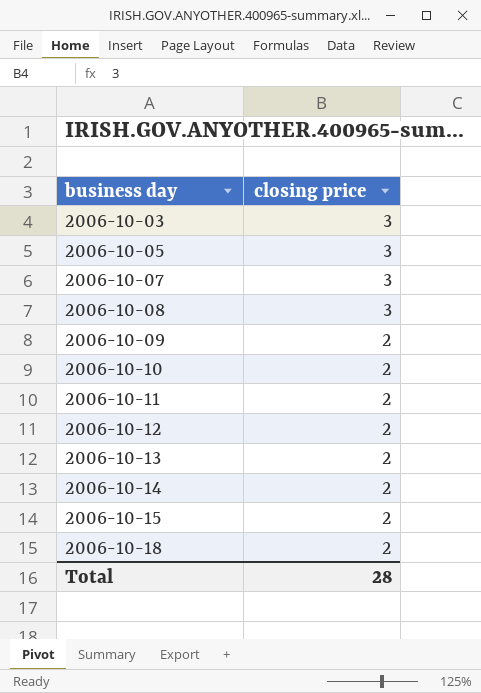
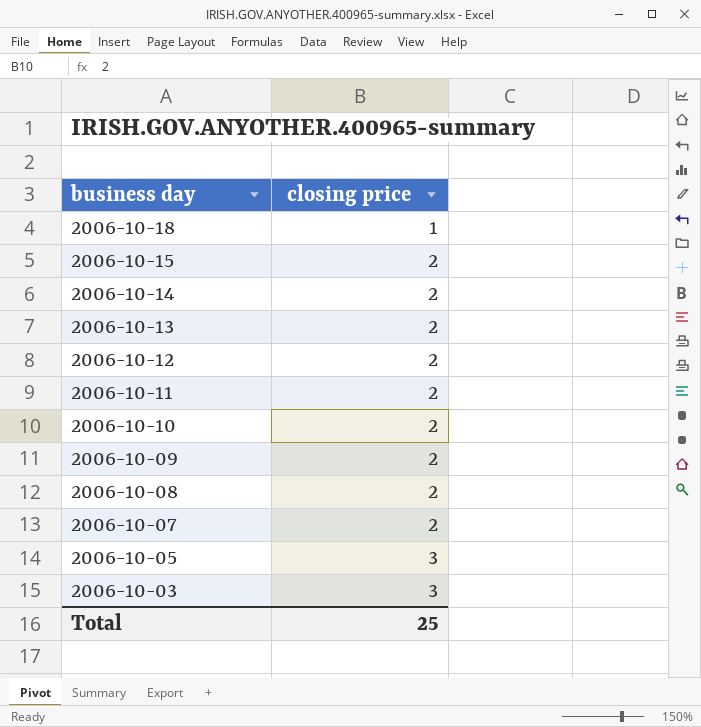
row order: business day ascending -> business day descending
2006-10-18 | closing price: 2 -> 1
2006-10-08 | closing price: 3 -> 2
2006-10-07 | closing price: 3 -> 2
Total | closing price: 28 -> 25

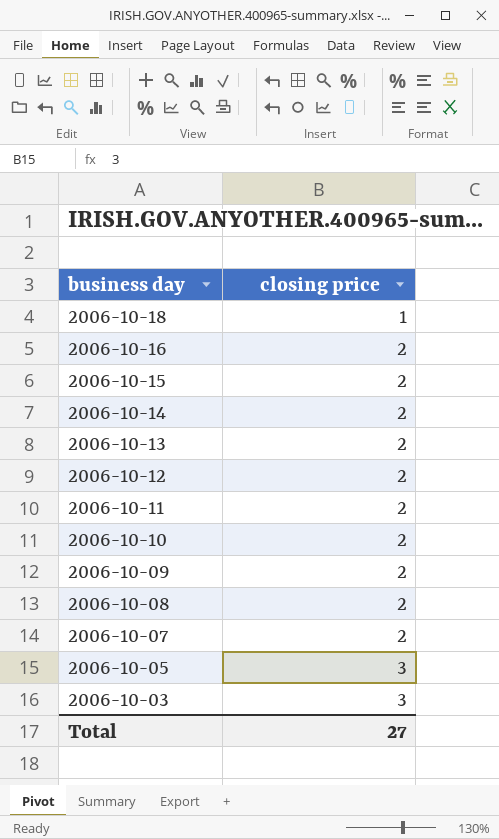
row 2006-10-16: none -> 2
Total | closing price: 25 -> 27

